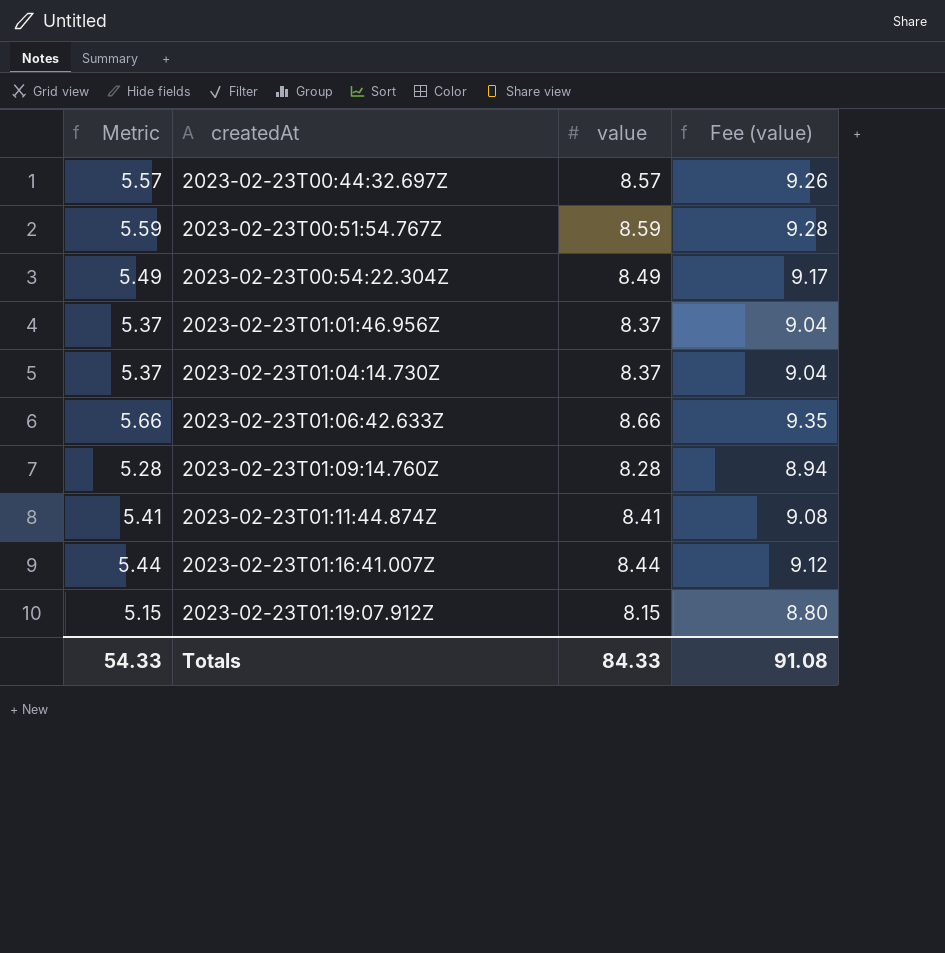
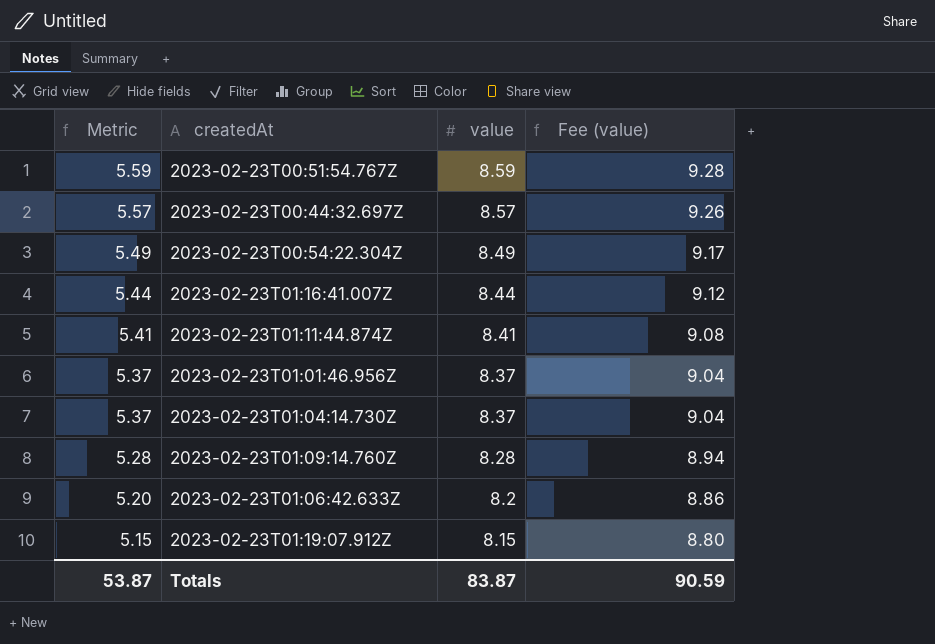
row order: createdAt ascending -> Metric descending
2023-02-23T01:06:42.633Z | Metric: 5.66 -> 5.20
2023-02-23T01:06:42.633Z | value: 8.66 -> 8.2
2023-02-23T01:06:42.633Z | Fee (value): 9.35 -> 8.86
Totals | Metric: 54.33 -> 53.87
Totals | value: 84.33 -> 83.87
Totals | Fee (value): 91.08 -> 90.59

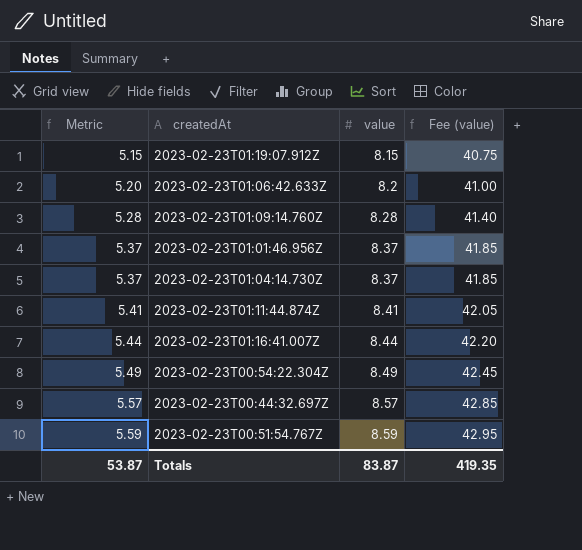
row order: Metric descending -> Metric ascending
column Fee (value) | formula: [value] * 1.08 -> [value] * 5
Totals | Fee (value): 90.59 -> 419.35

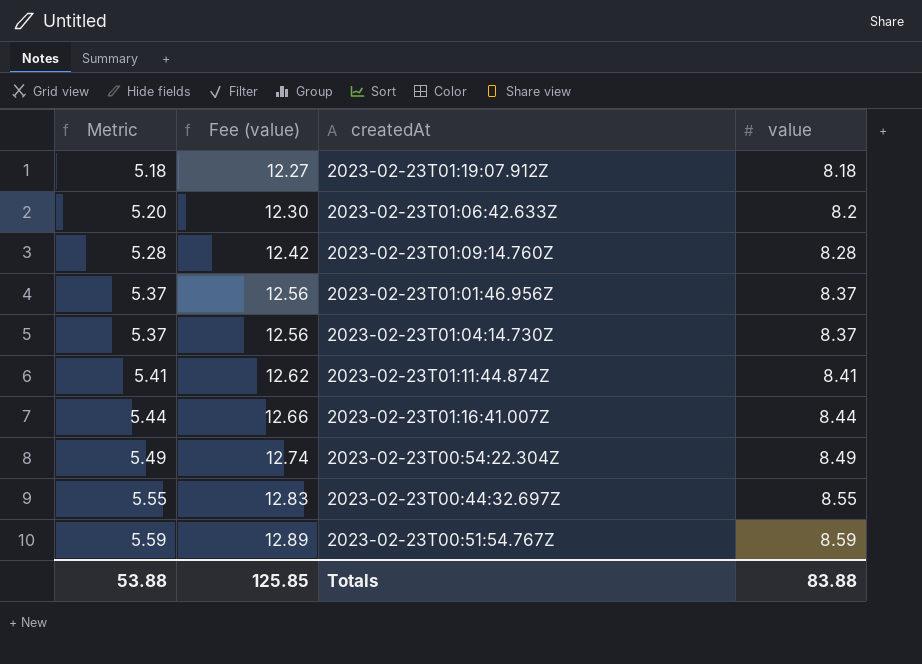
column Fee (value) | formula: [value] * 5 -> [value] * 1.5
column Fee (value) | position: 4 -> 2
2023-02-23T01:19:07.912Z | Metric: 5.15 -> 5.18
2023-02-23T01:19:07.912Z | value: 8.15 -> 8.18
2023-02-23T00:44:32.697Z | Metric: 5.57 -> 5.55
2023-02-23T00:44:32.697Z | value: 8.57 -> 8.55
Totals | Metric: 53.87 -> 53.88
Totals | Fee (value): 419.35 -> 125.85
Totals | value: 83.87 -> 83.88

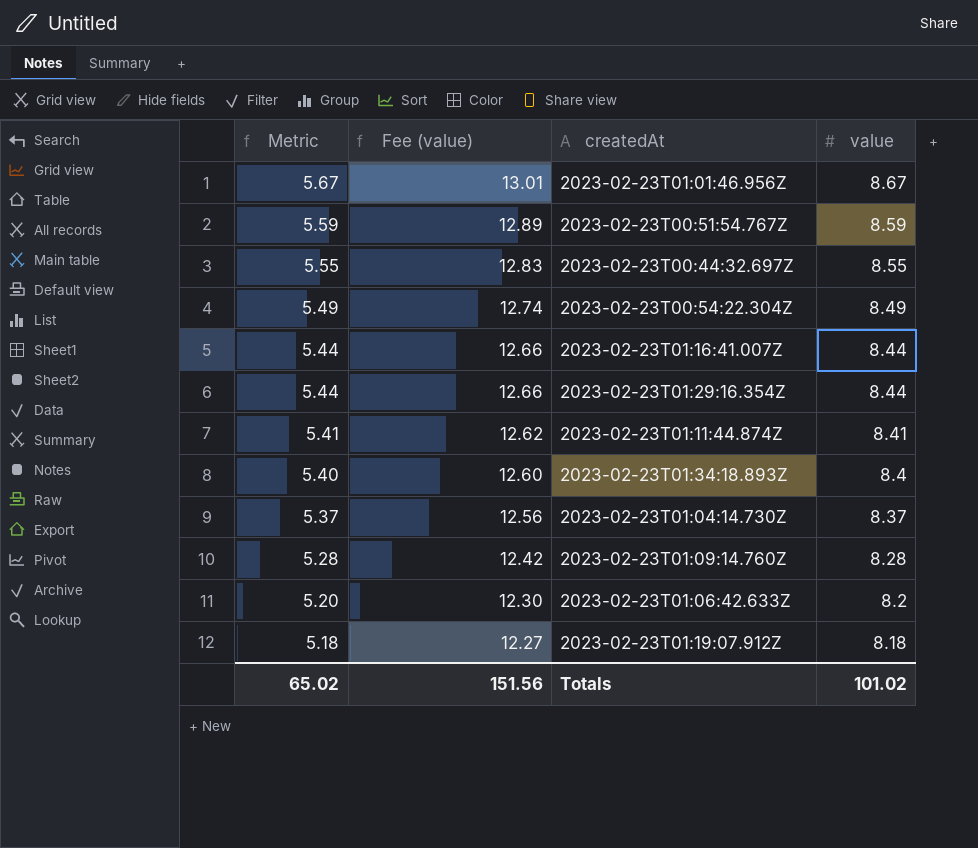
row order: Metric ascending -> Metric descending
2023-02-23T01:01:46.956Z | Metric: 5.37 -> 5.67
2023-02-23T01:01:46.956Z | Fee (value): 12.56 -> 13.01
2023-02-23T01:01:46.956Z | value: 8.37 -> 8.67
row 2023-02-23T01:29:16.354Z: none -> 5.44 | 12.66 | 8.44
row 2023-02-23T01:34:18.893Z: none -> 5.40 | 12.60 | 8.4
Totals | Metric: 53.88 -> 65.02
Totals | Fee (value): 125.85 -> 151.56
Totals | value: 83.88 -> 101.02

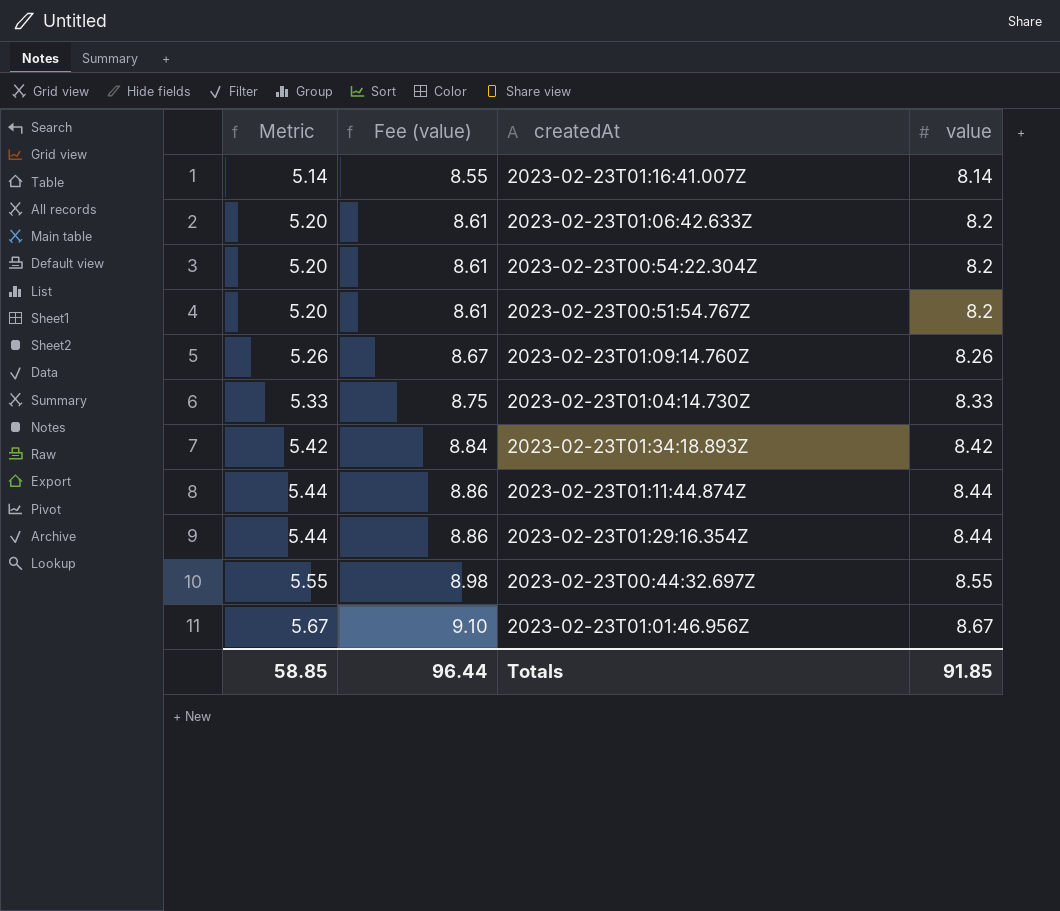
row order: Metric descending -> Metric ascending
column Fee (value) | formula: [value] * 1.5 -> [value] * 1.05
row 2023-02-23T01:19:07.912Z: 5.18 | 12.27 | 8.18 -> none
2023-02-23T01:16:41.007Z | Metric: 5.44 -> 5.14
2023-02-23T01:16:41.007Z | value: 8.44 -> 8.14
2023-02-23T00:54:22.304Z | Metric: 5.49 -> 5.20
2023-02-23T00:54:22.304Z | value: 8.49 -> 8.2
2023-02-23T00:51:54.767Z | Metric: 5.59 -> 5.20
2023-02-23T00:51:54.767Z | value: 8.59 -> 8.2
2023-02-23T01:09:14.760Z | Metric: 5.28 -> 5.26
2023-02-23T01:09:14.760Z | value: 8.28 -> 8.26
2023-02-23T01:04:14.730Z | Metric: 5.37 -> 5.33
2023-02-23T01:04:14.730Z | value: 8.37 -> 8.33
2023-02-23T01:34:18.893Z | Metric: 5.40 -> 5.42
2023-02-23T01:34:18.893Z | value: 8.4 -> 8.42
2023-02-23T01:11:44.874Z | Metric: 5.41 -> 5.44
2023-02-23T01:11:44.874Z | value: 8.41 -> 8.44
Totals | Metric: 65.02 -> 58.85
Totals | Fee (value): 151.56 -> 96.44
Totals | value: 101.02 -> 91.85

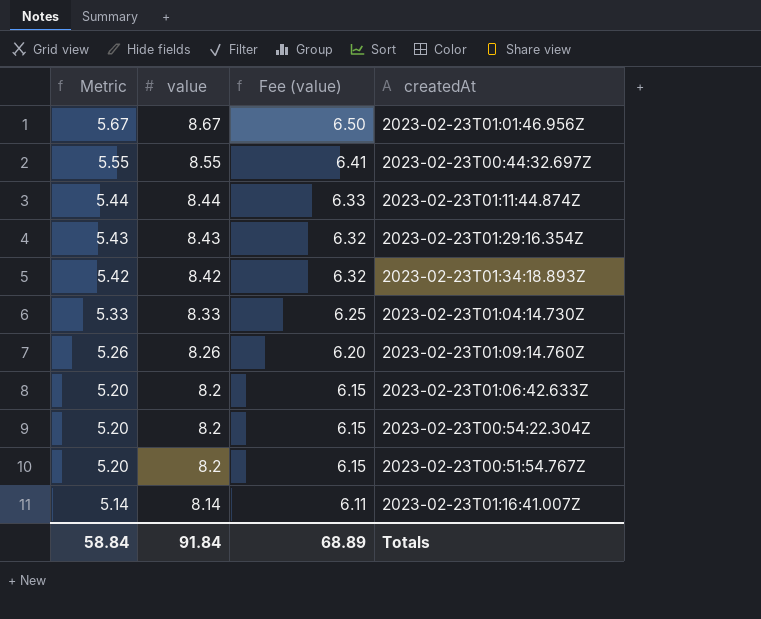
row order: Metric ascending -> Metric descending
column value | position: 4 -> 2
column Fee (value) | formula: [value] * 1.05 -> [value] * 0.75
2023-02-23T01:29:16.354Z | Metric: 5.44 -> 5.43
2023-02-23T01:29:16.354Z | value: 8.44 -> 8.43
Totals | Metric: 58.85 -> 58.84
Totals | value: 91.85 -> 91.84
Totals | Fee (value): 96.44 -> 68.89

